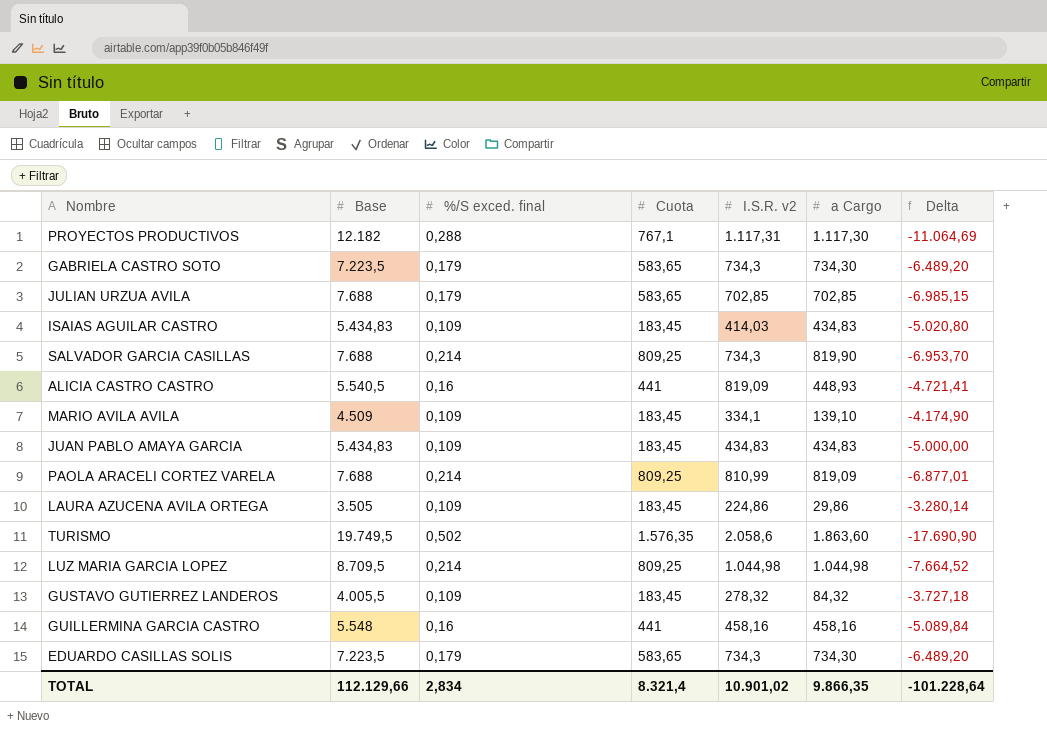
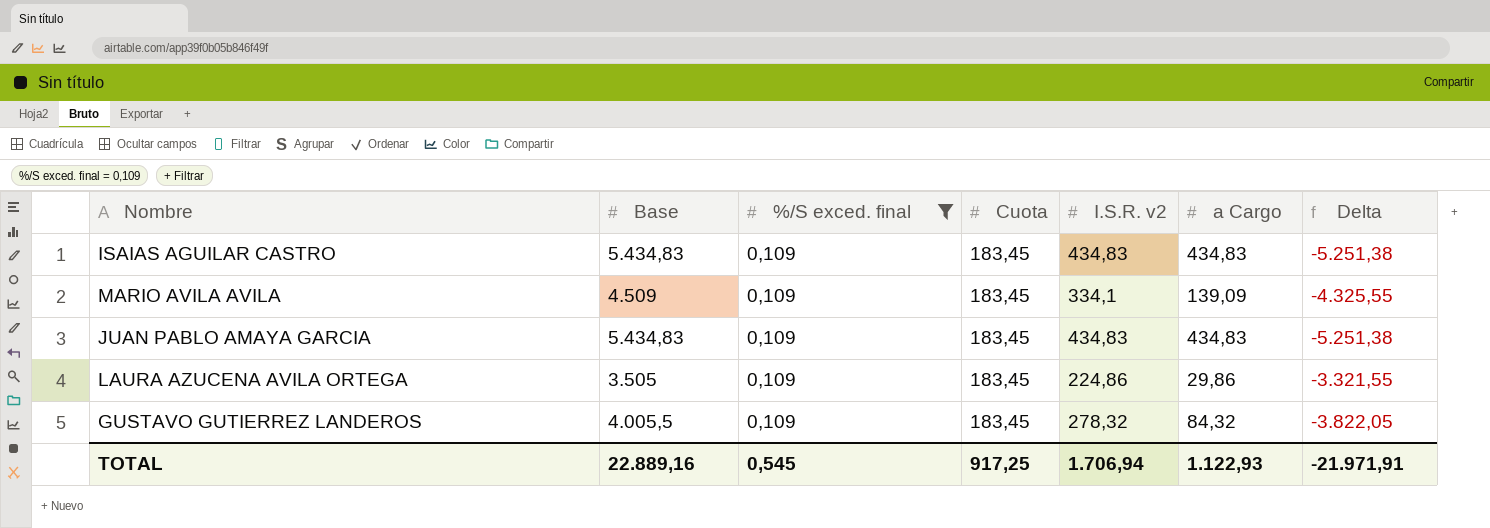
filter: none -> %/S exced. final = 0,109
column Delta | formula: [I.S.R. v2] - [Base] -> [Cuota] - [Base]
ISAIAS AGUILAR CASTRO | I.S.R. v2: 414,03 -> 434,83
MARIO AVILA AVILA | a Cargo: 139,10 -> 139,09
TOTAL | Base: 112.129,66 -> 22.889,16
TOTAL | %/S exced. final: 2,834 -> 0,545
TOTAL | Cuota: 8.321,4 -> 917,25
TOTAL | I.S.R. v2: 10.901,02 -> 1.706,94
TOTAL | a Cargo: 9.866,35 -> 1.122,93
TOTAL | Delta: -101.228,64 -> -21.971,91

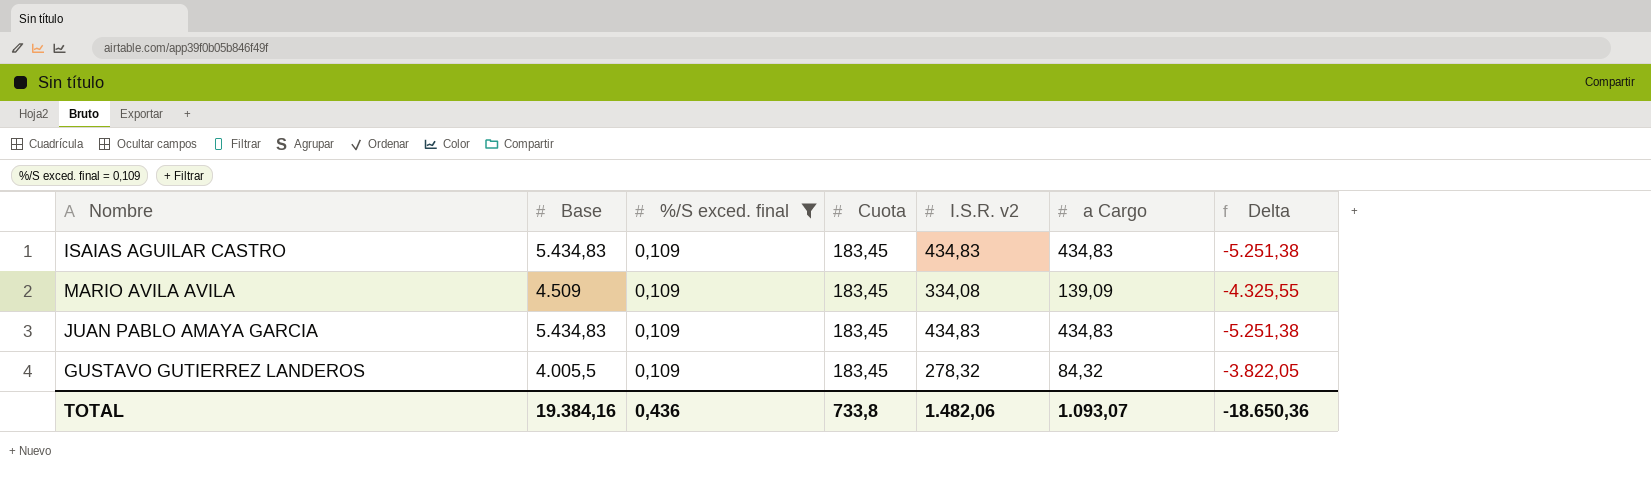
row LAURA AZUCENA AVILA ORTEGA: 3.505 | 0,109 | 183,45 | 224,86 | 29,86 | -3.321,55 -> none
MARIO AVILA AVILA | I.S.R. v2: 334,1 -> 334,08
TOTAL | Base: 22.889,16 -> 19.384,16
TOTAL | %/S exced. final: 0,545 -> 0,436
TOTAL | Cuota: 917,25 -> 733,8
TOTAL | I.S.R. v2: 1.706,94 -> 1.482,06
TOTAL | a Cargo: 1.122,93 -> 1.093,07
TOTAL | Delta: -21.971,91 -> -18.650,36

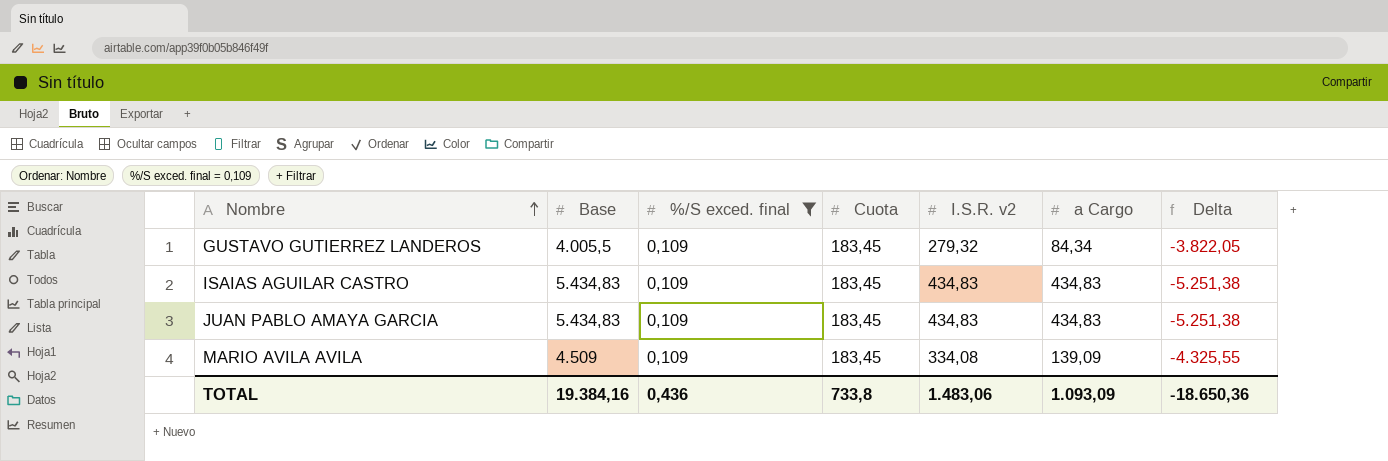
row order: none -> Nombre ascending
GUSTAVO GUTIERREZ LANDEROS | I.S.R. v2: 278,32 -> 279,32
GUSTAVO GUTIERREZ LANDEROS | a Cargo: 84,32 -> 84,34
TOTAL | I.S.R. v2: 1.482,06 -> 1.483,06
TOTAL | a Cargo: 1.093,07 -> 1.093,09

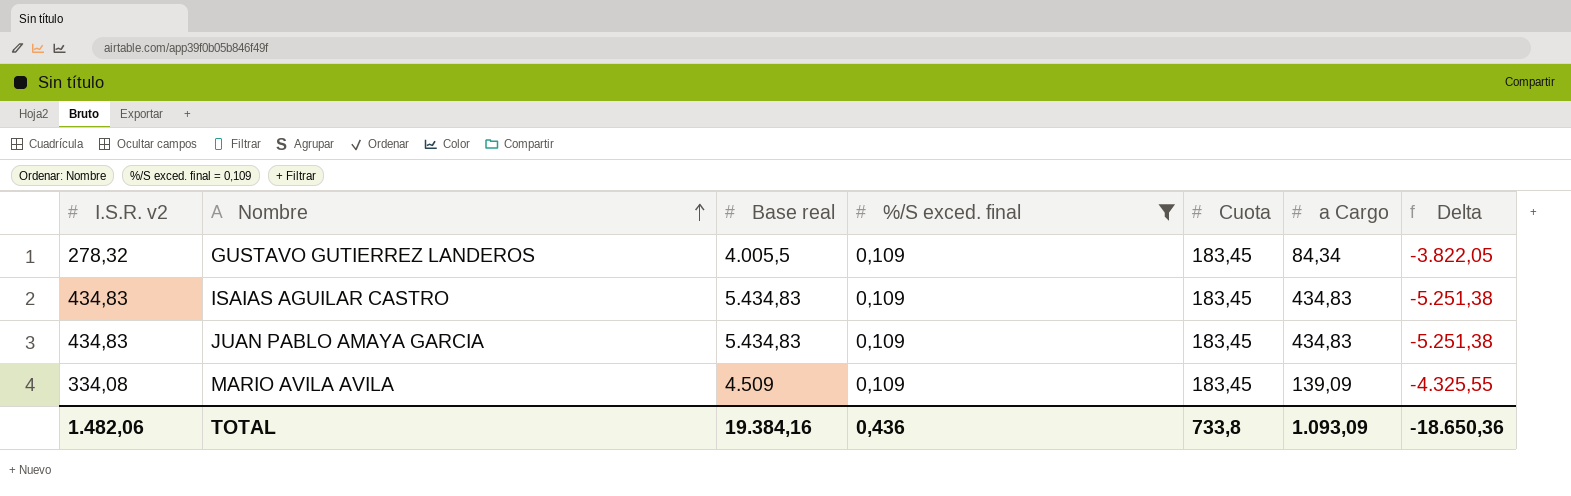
column I.S.R. v2 | position: 5 -> 1
column name: Base -> Base real
GUSTAVO GUTIERREZ LANDEROS | I.S.R. v2: 279,32 -> 278,32
TOTAL | I.S.R. v2: 1.483,06 -> 1.482,06

